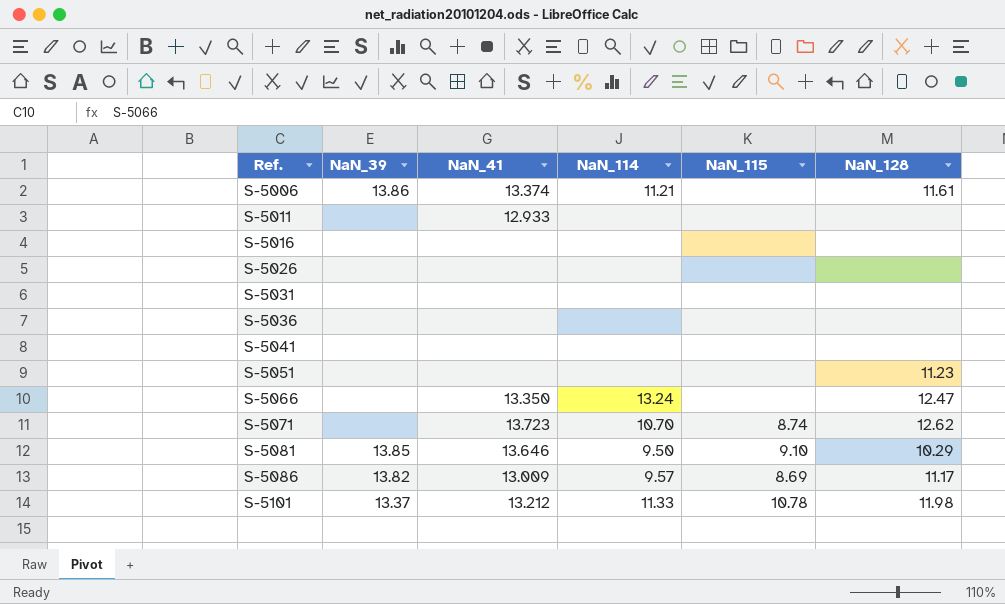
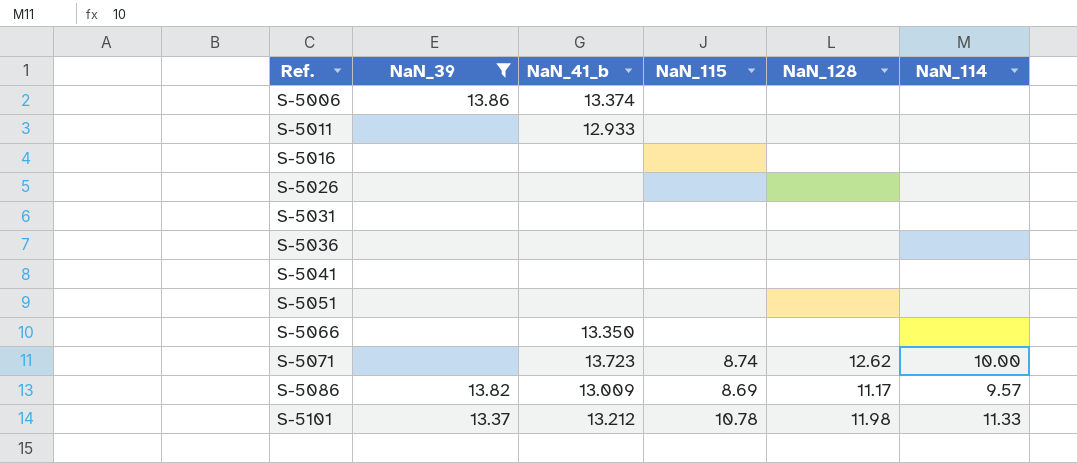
filter: none -> NaN_39 != 13.85
column name: NaN_41 -> NaN_41_b
column NaN_114 | position: 4 -> 6
S-5006 | NaN_128: 11.61 -> none
S-5006 | NaN_114: 11.21 -> none
S-5051 | NaN_128: 11.23 -> none
S-5066 | NaN_128: 12.47 -> none
S-5066 | NaN_114: 13.24 -> none
S-5071 | NaN_114: 10.70 -> 10.00

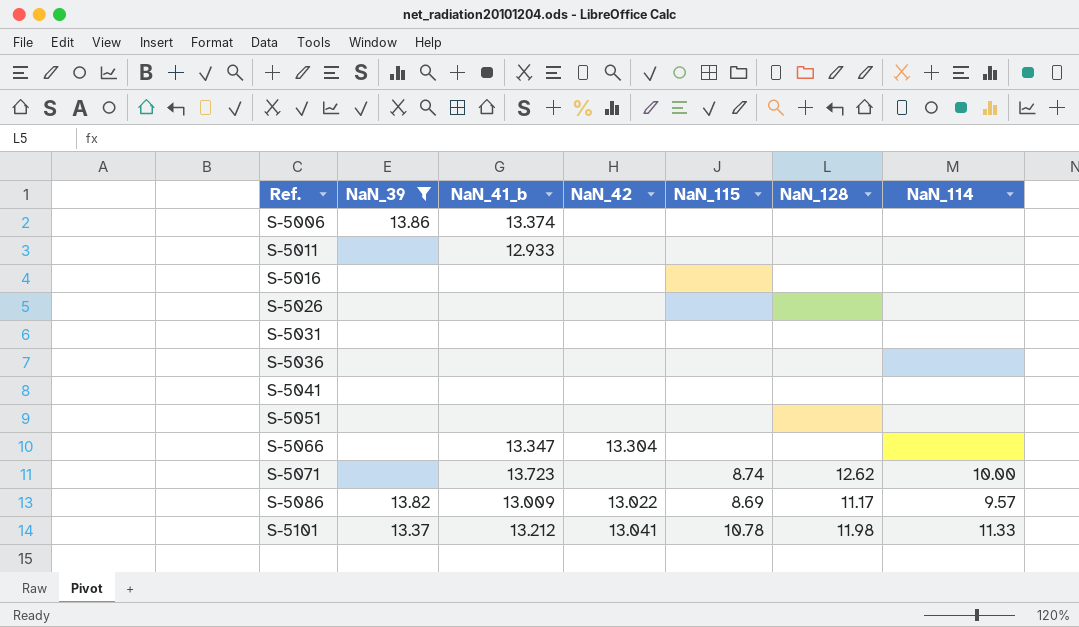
column NaN_42 | position: none -> 4
S-5066 | NaN_41_b: 13.350 -> 13.347

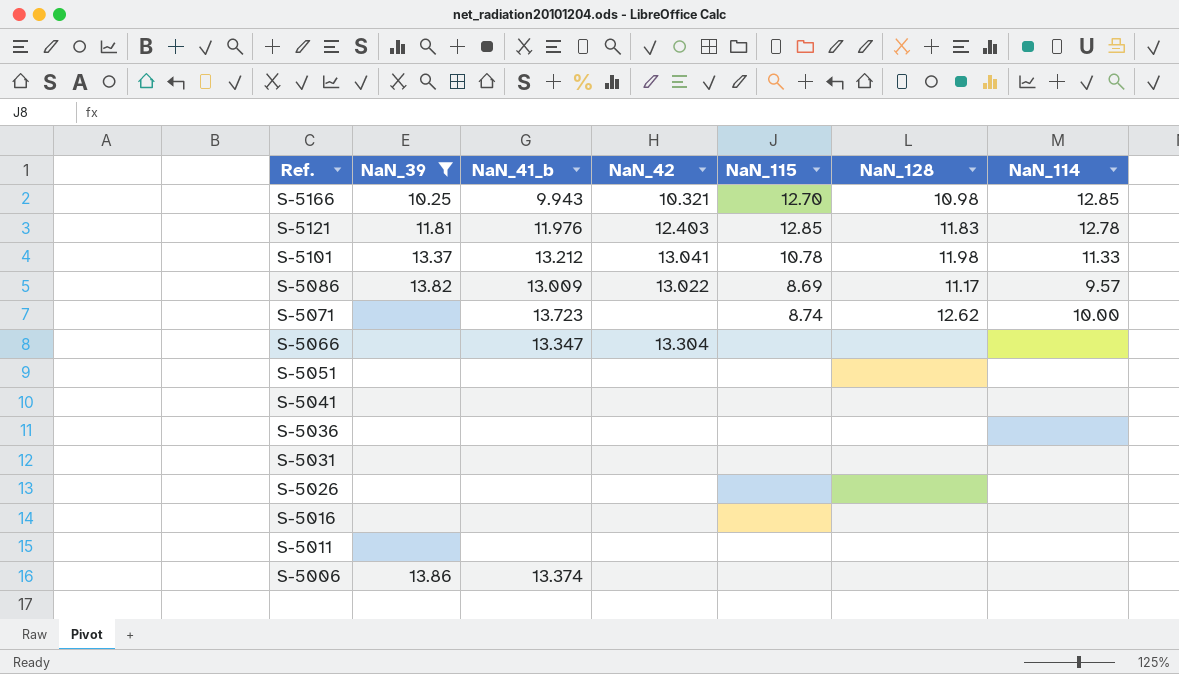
row order: Ref. ascending -> Ref. descending
row S-5166: none -> 10.25 | 9.943 | 10.321 | 12.70 | 10.98 | 12.85
row S-5121: none -> 11.81 | 11.976 | 12.403 | 12.85 | 11.83 | 12.78
S-5011 | NaN_41_b: 12.933 -> none

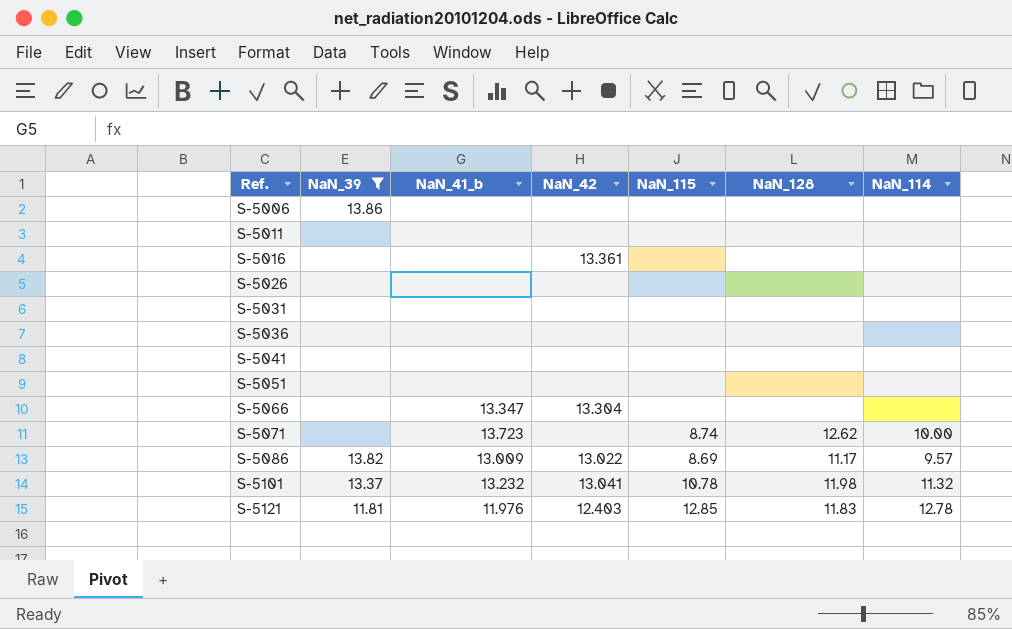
row order: Ref. descending -> Ref. ascending
row S-5166: 10.25 | 9.943 | 10.321 | 12.70 | 10.98 | 12.85 -> none
S-5006 | NaN_41_b: 13.374 -> none
S-5016 | NaN_42: none -> 13.361
S-5101 | NaN_41_b: 13.212 -> 13.232
S-5101 | NaN_114: 11.33 -> 11.32

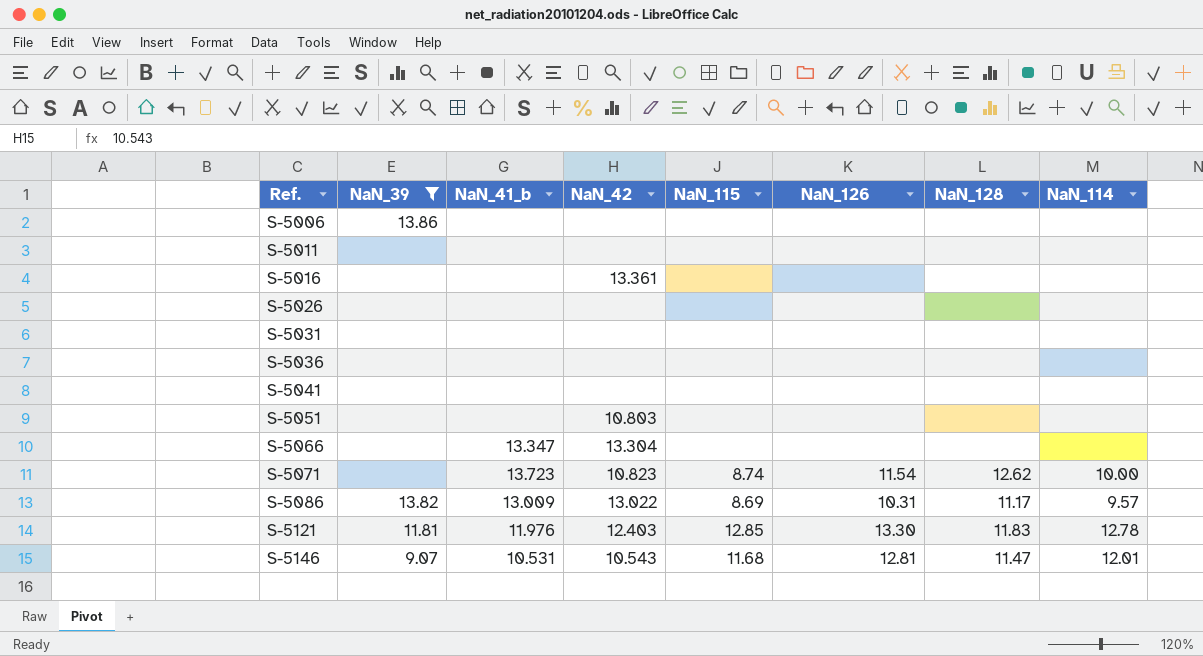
column NaN_126 | position: none -> 6
row S-5101: 13.37 | 13.232 | 13.041 | 10.78 | 11.98 | 11.32 -> none
S-5051 | NaN_42: none -> 10.803
S-5071 | NaN_42: none -> 10.823
row S-5146: none -> 9.07 | 10.531 | 10.543 | 11.68 | 12.81 | 11.47 | 12.01

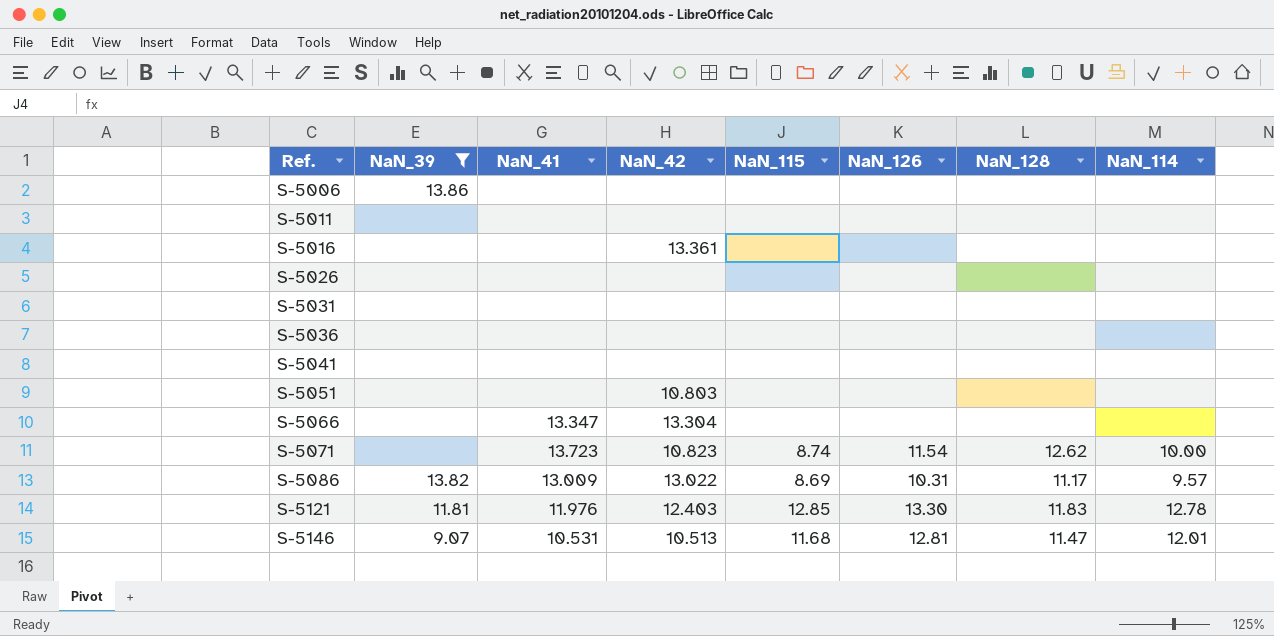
column name: NaN_41_b -> NaN_41
S-5146 | NaN_42: 10.543 -> 10.513

